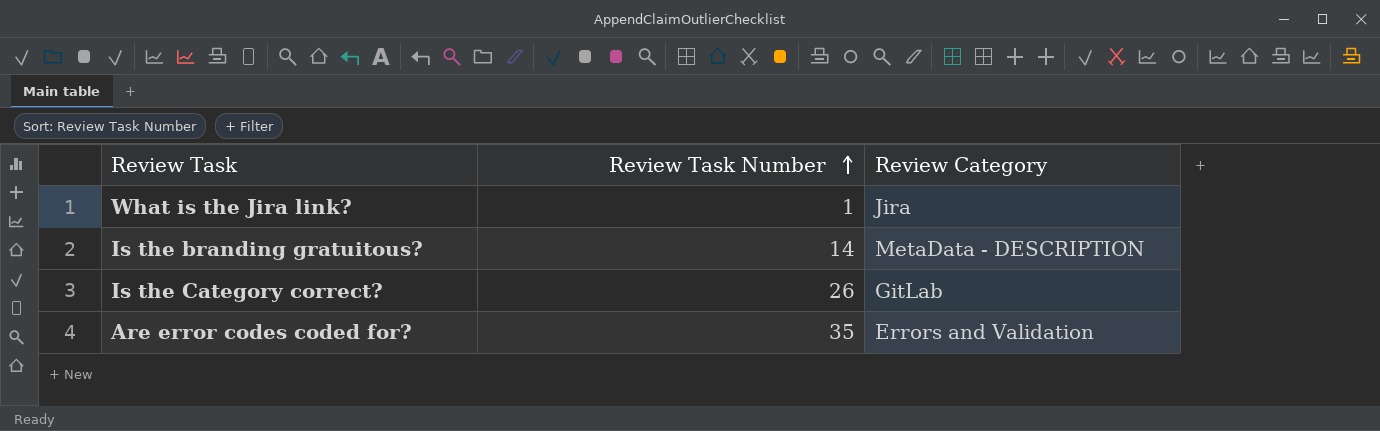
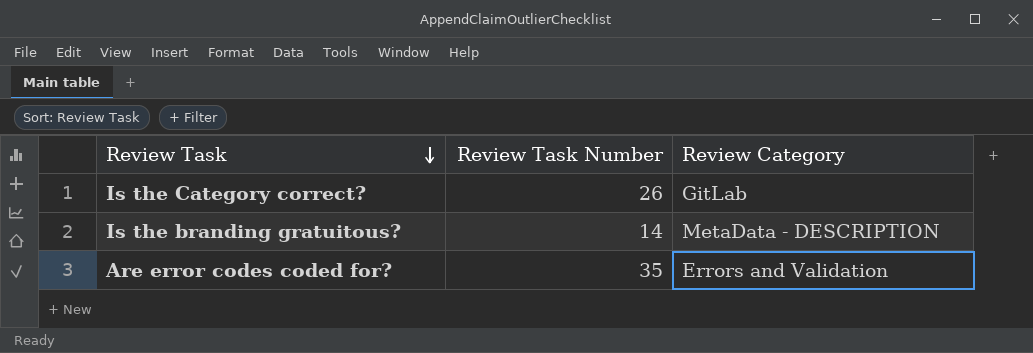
row order: Review Task Number ascending -> Review Task descending
row What is the Jira link?: 1 | Jira -> none

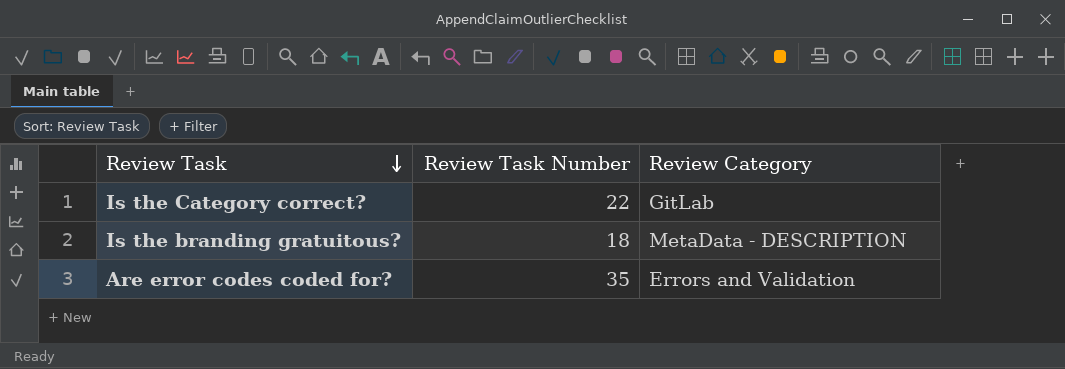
Is the Category correct? | Review Task Number: 26 -> 22
Is the branding gratuitous? | Review Task Number: 14 -> 18

